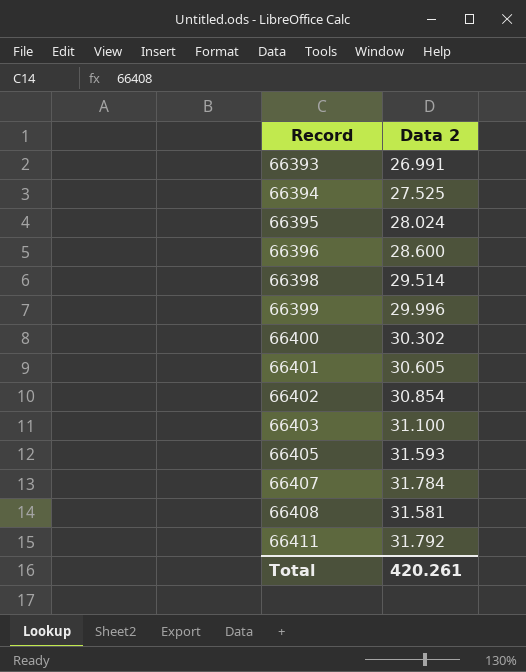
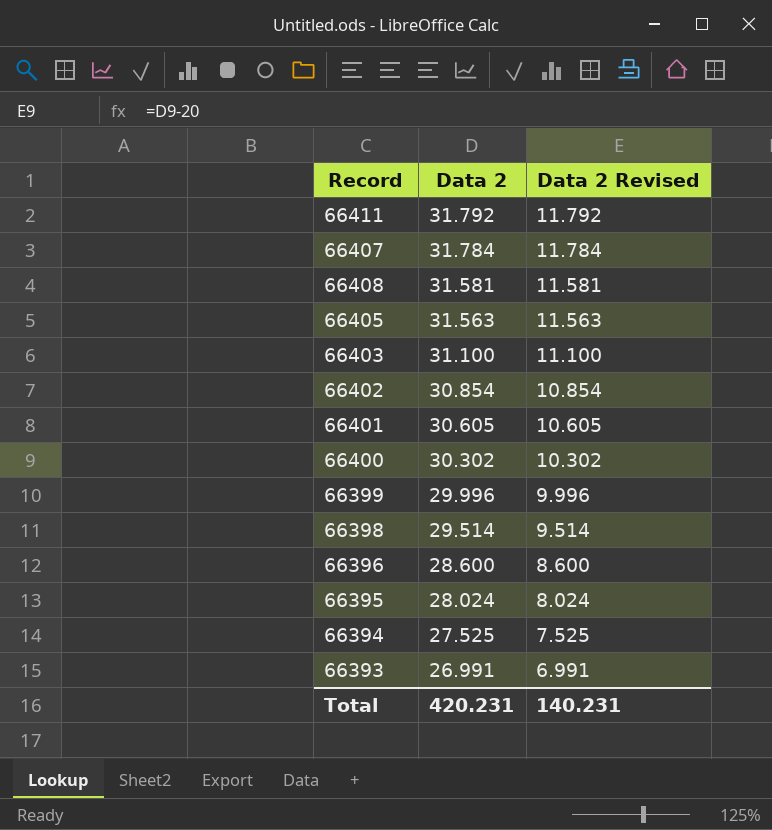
row order: Record ascending -> Data 2 descending
column Data 2 Revised | formula: none -> [Data 2] - 20
66405 | Data 2: 31.593 -> 31.563
Total | Data 2: 420.261 -> 420.231

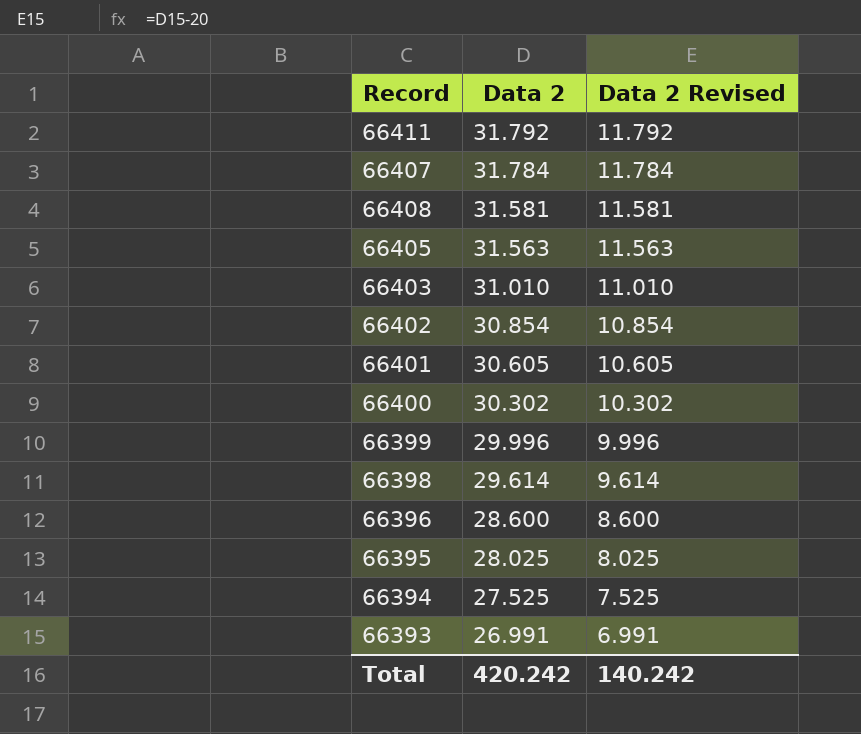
66403 | Data 2: 31.100 -> 31.010
66403 | Data 2 Revised: 11.100 -> 11.010
66398 | Data 2: 29.514 -> 29.614
66398 | Data 2 Revised: 9.514 -> 9.614
66395 | Data 2: 28.024 -> 28.025
66395 | Data 2 Revised: 8.024 -> 8.025
Total | Data 2: 420.231 -> 420.242
Total | Data 2 Revised: 140.231 -> 140.242

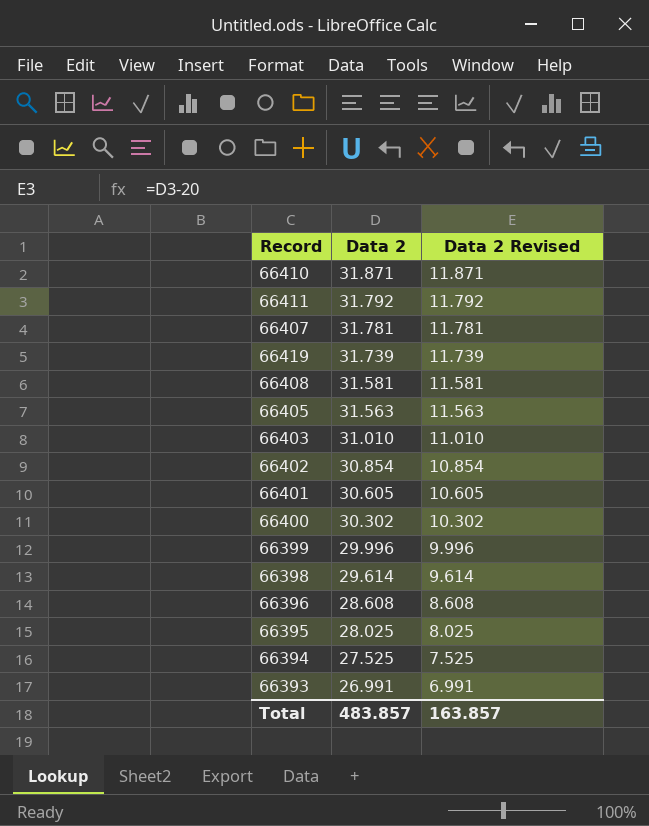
row 66410: none -> 31.871 | 11.871
66407 | Data 2: 31.784 -> 31.781
66407 | Data 2 Revised: 11.784 -> 11.781
row 66419: none -> 31.739 | 11.739
66396 | Data 2: 28.600 -> 28.608
66396 | Data 2 Revised: 8.600 -> 8.608
Total | Data 2: 420.242 -> 483.857
Total | Data 2 Revised: 140.242 -> 163.857

